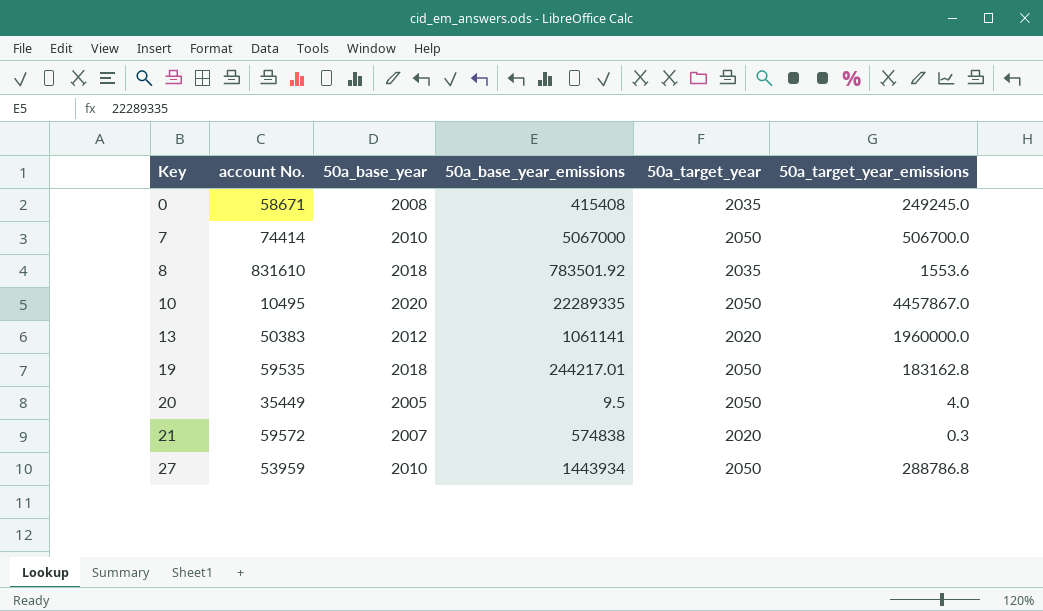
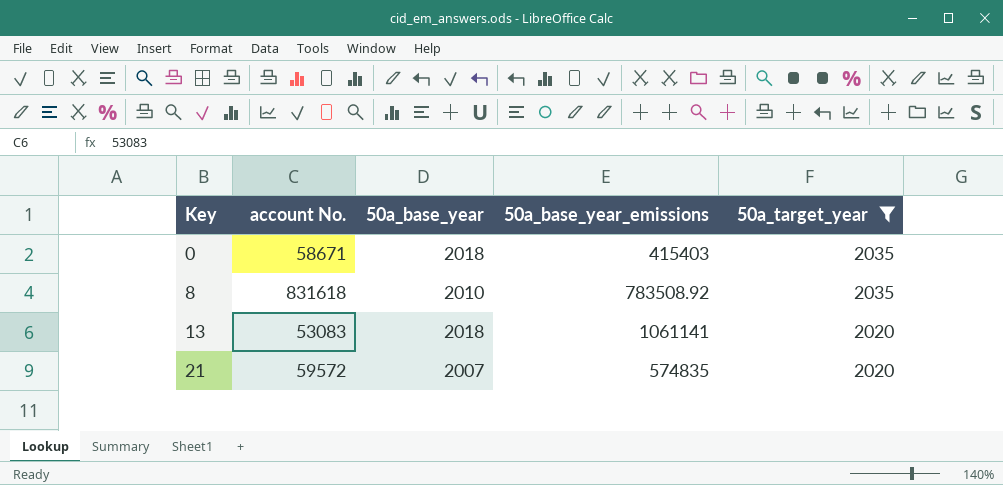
filter: none -> 50a_target_year != 2050
column 50a_target_year_emissions | position: 6 -> none
0 | 50a_base_year: 2008 -> 2018
0 | 50a_base_year_emissions: 415408 -> 415403
8 | account No.: 831610 -> 831618
8 | 50a_base_year: 2018 -> 2010
8 | 50a_base_year_emissions: 783501.92 -> 783508.92
13 | account No.: 50383 -> 53083
13 | 50a_base_year: 2012 -> 2018
21 | 50a_base_year_emissions: 574838 -> 574835

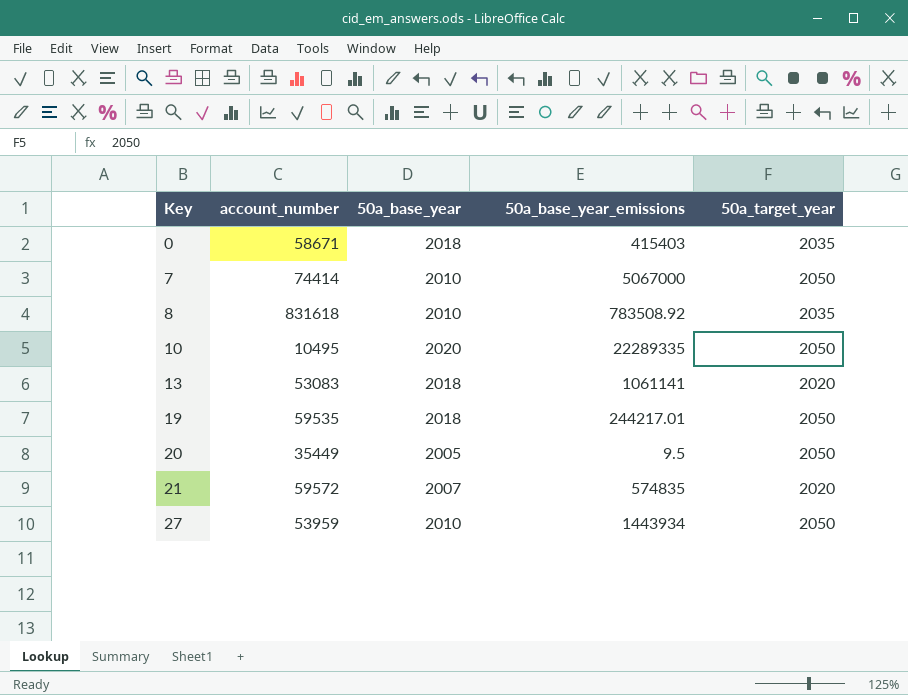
filter: 50a_target_year != 2050 -> none
column name: account No. -> account_number

